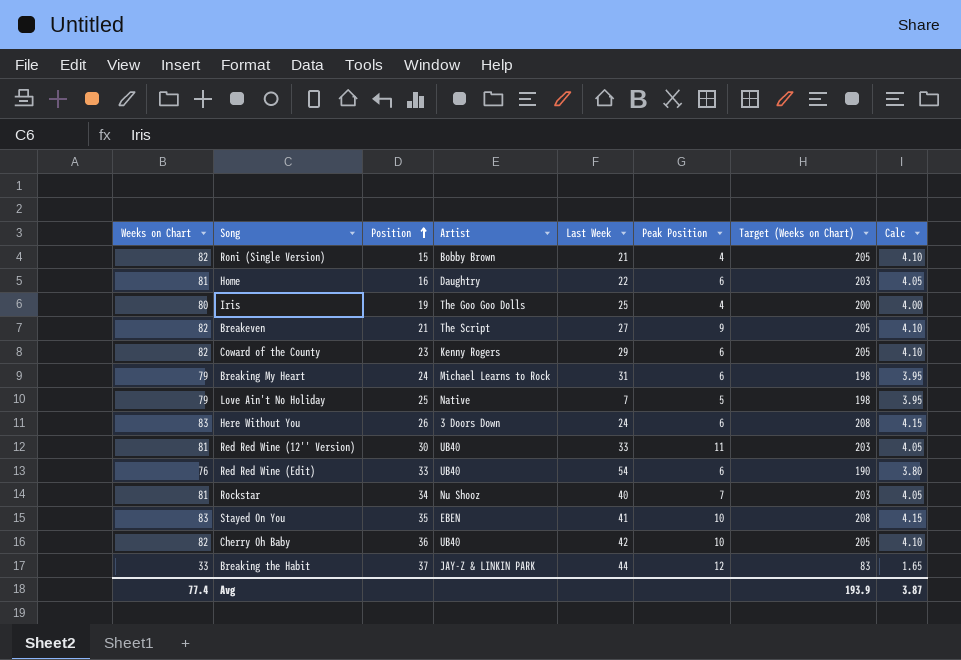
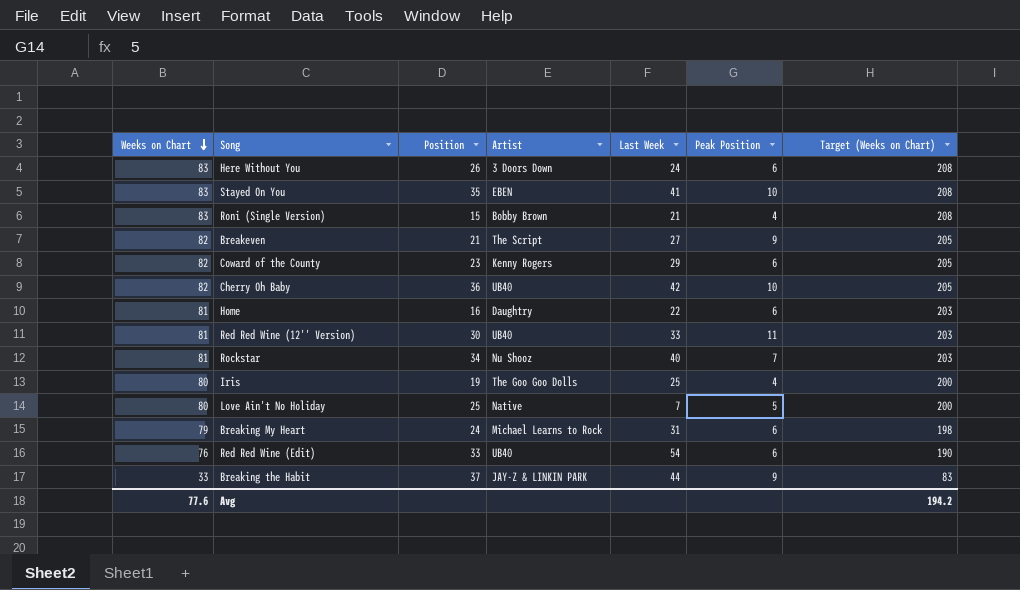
row order: Position ascending -> Weeks on Chart descending
column Calc | formula: [Weeks on Chart] * 0.05 -> none
Roni (Single Version) | Weeks on Chart: 82 -> 83
Roni (Single Version) | Target (Weeks on Chart): 205 -> 208
Love Ain't No Holiday | Weeks on Chart: 79 -> 80
Love Ain't No Holiday | Target (Weeks on Chart): 198 -> 200
Breaking the Habit | Peak Position: 12 -> 9
Avg | Weeks on Chart: 77.4 -> 77.6
Avg | Target (Weeks on Chart): 193.9 -> 194.2

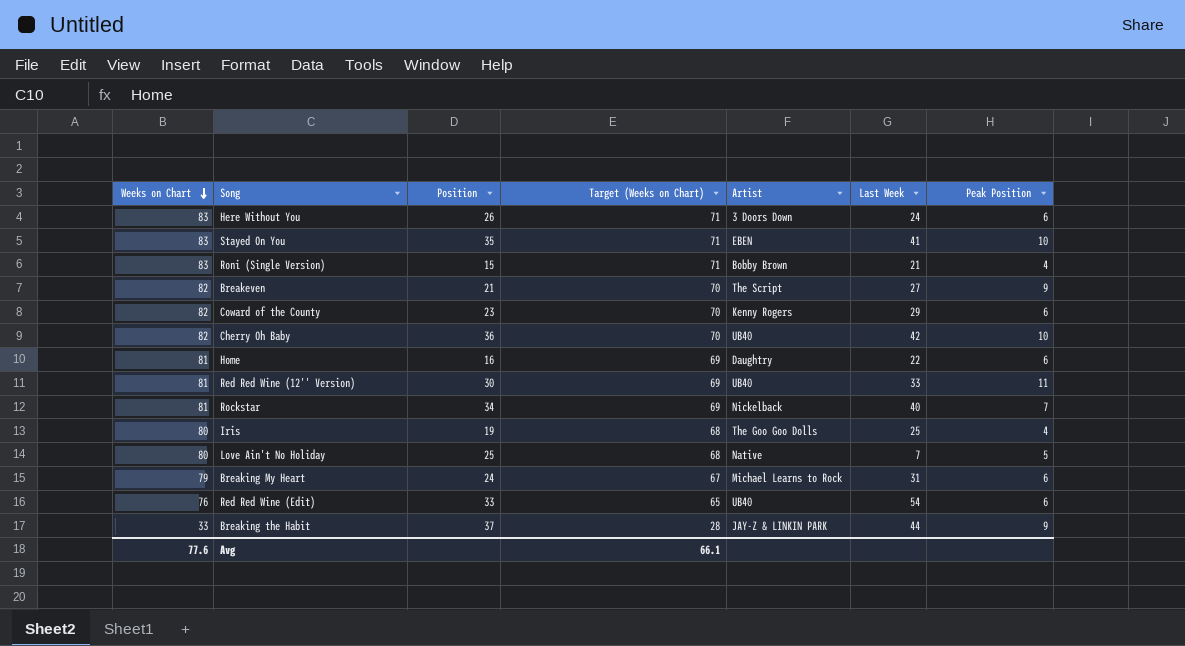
column Target (Weeks on Chart) | formula: [Weeks on Chart] * 2.5 -> [Weeks on Chart] * 0.85
column Target (Weeks on Chart) | position: 7 -> 4
Rockstar | Artist: Nu Shooz -> Nickelback
Avg | Target (Weeks on Chart): 194.2 -> 66.1

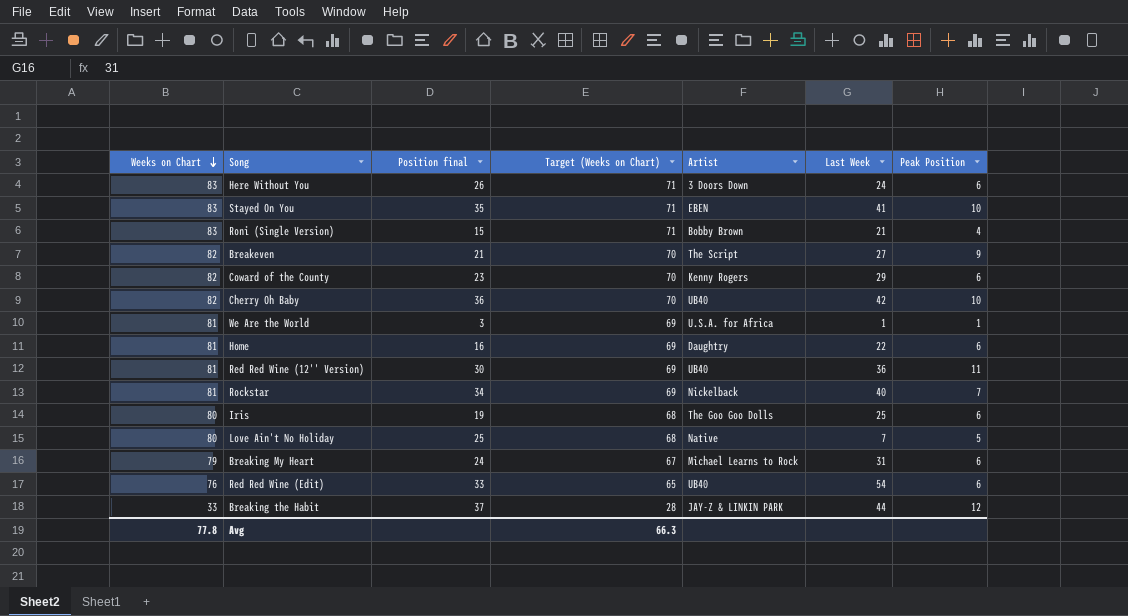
column name: Position -> Position final
row We Are the World: none -> 81 | 3 | 69 | U.S.A. for Africa | 1 | 1
Red Red Wine (12'' Version) | Last Week: 33 -> 36
Iris | Peak Position: 4 -> 6
Breaking the Habit | Peak Position: 9 -> 12
Avg | Weeks on Chart: 77.6 -> 77.8
Avg | Target (Weeks on Chart): 66.1 -> 66.3

